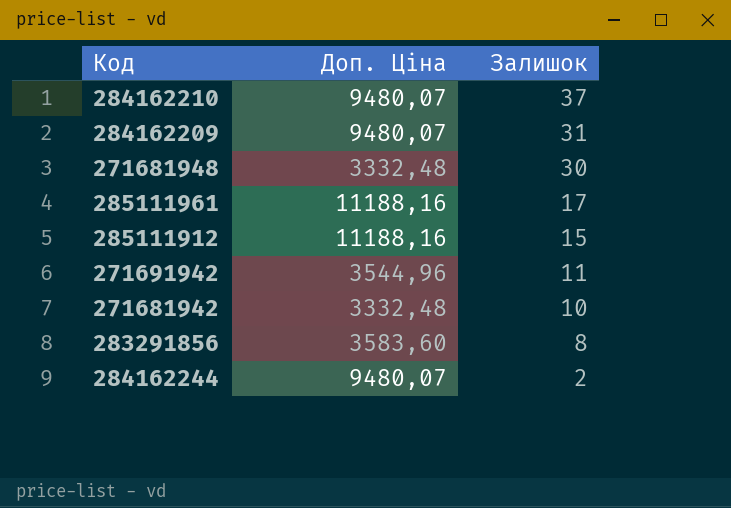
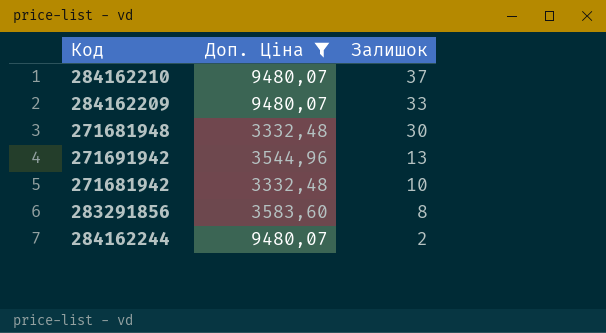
filter: none -> Доп. Ціна != 11188,16
284162209 | Залишок: 31 -> 33
271691942 | Залишок: 11 -> 13

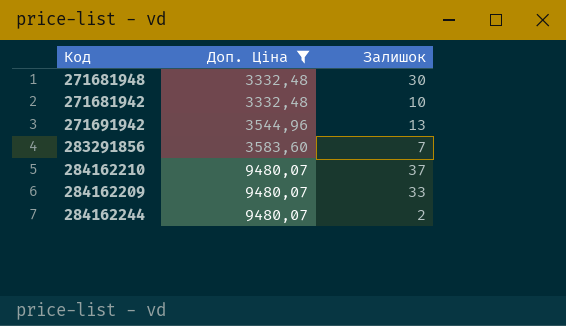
row order: Залишок descending -> Доп. Ціна ascending
283291856 | Залишок: 8 -> 7

